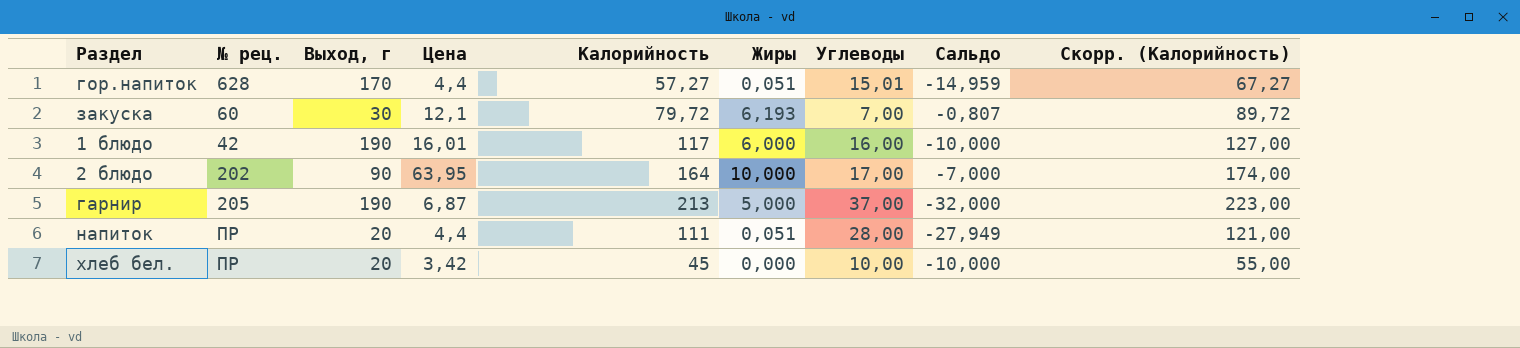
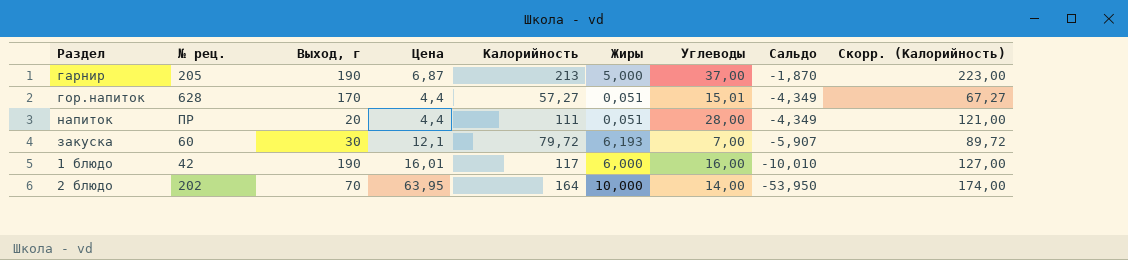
row order: none -> Сальдо descending
column Сальдо | formula: [Жиры] - [Углеводы] -> [Жиры] - [Цена]
row хлеб бел.: ПР | 20 | 3,42 | 45 | 0,000 | 10,00 | -10,000 | 55,00 -> none
2 блюдо | Выход, г: 90 -> 70
2 блюдо | Углеводы: 17,00 -> 14,00

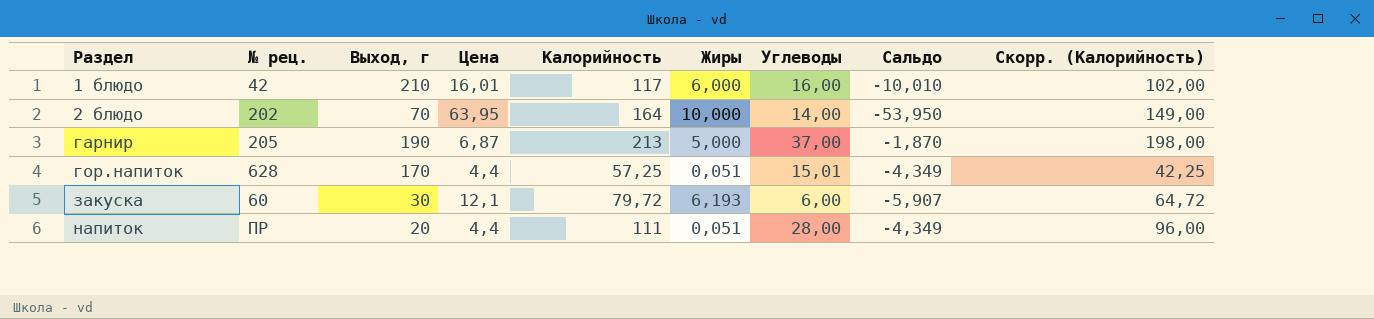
row order: Сальдо descending -> Раздел ascending
column Скорр. (Калорийность) | formula: [Калорийность] + 10 -> [Калорийность] - 15
1 блюдо | Выход, г: 190 -> 210
гор.напиток | Калорийность: 57,27 -> 57,25
закуска | Углеводы: 7,00 -> 6,00

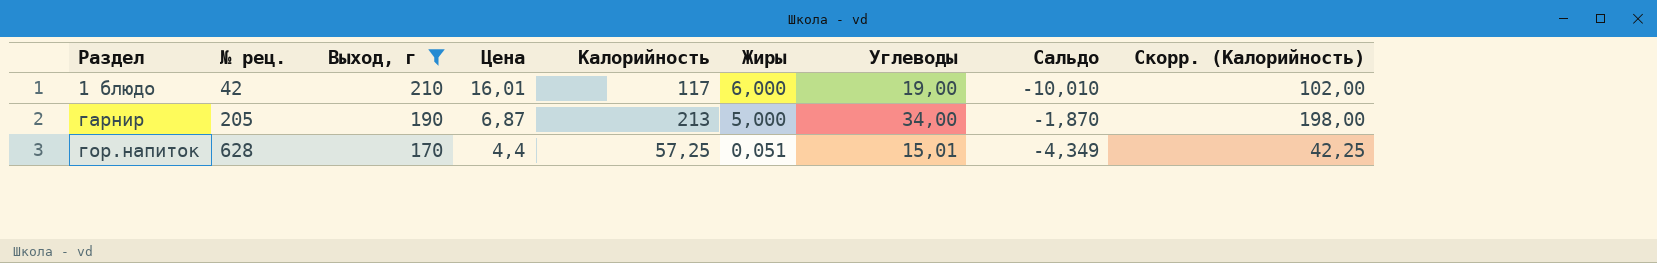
filter: none -> Выход, г >= 170
1 блюдо | Углеводы: 16,00 -> 19,00
гарнир | Углеводы: 37,00 -> 34,00

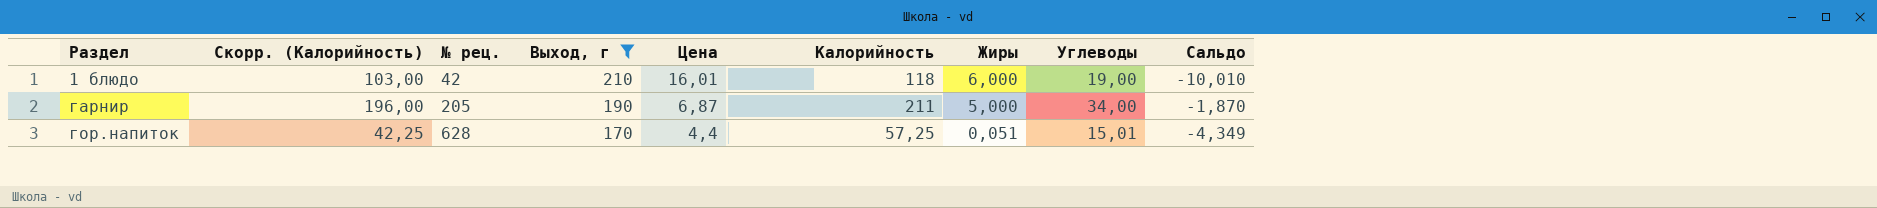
column Скорр. (Калорийность) | position: 9 -> 2
1 блюдо | Скорр. (Калорийность): 102,00 -> 103,00
1 блюдо | Калорийность: 117 -> 118
гарнир | Скорр. (Калорийность): 198,00 -> 196,00
гарнир | Калорийность: 213 -> 211

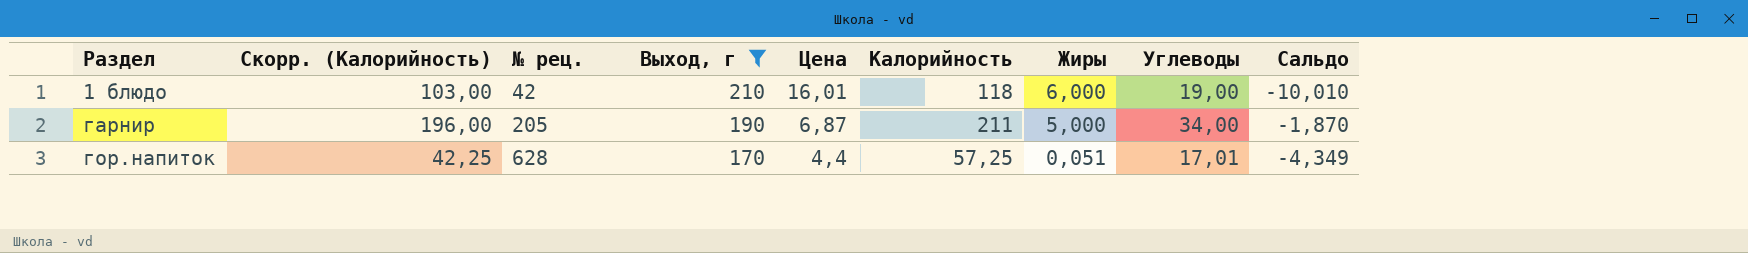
гор.напиток | Углеводы: 15,01 -> 17,01

